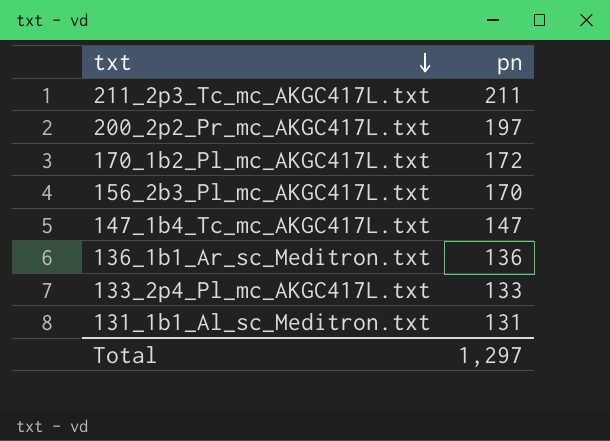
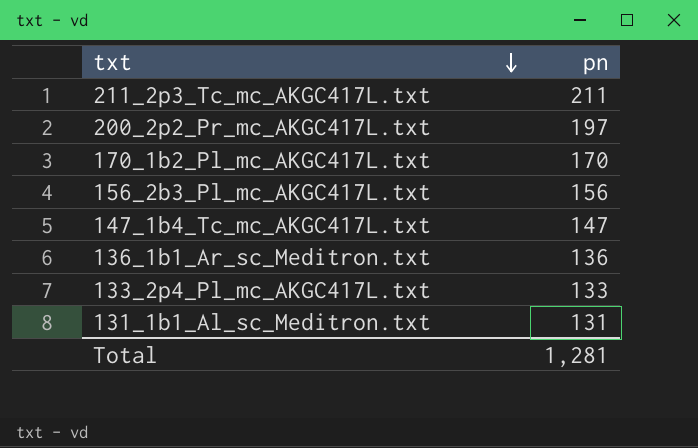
170_1b2_Pl_mc_AKGC417L.txt | pn: 172 -> 170
156_2b3_Pl_mc_AKGC417L.txt | pn: 170 -> 156
Total | pn: 1,297 -> 1,281

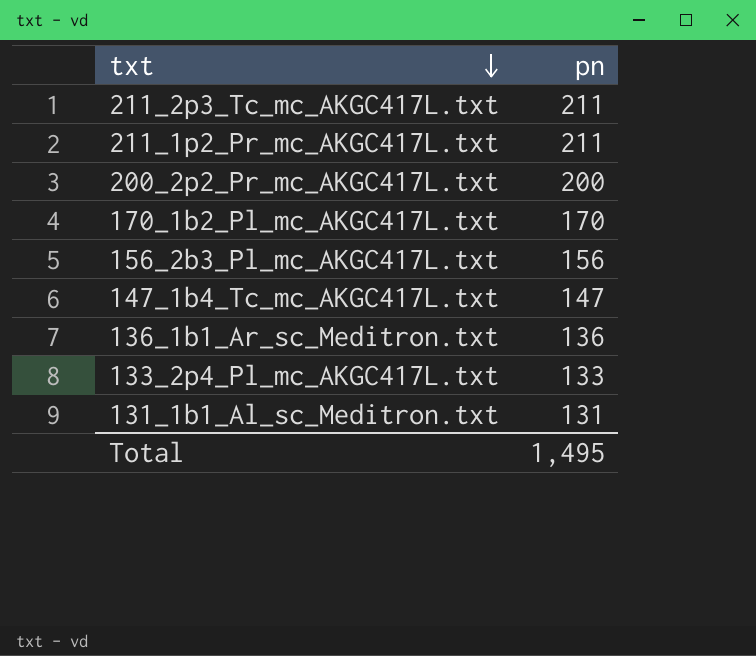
row 211_1p2_Pr_mc_AKGC417L.txt: none -> 211
200_2p2_Pr_mc_AKGC417L.txt | pn: 197 -> 200
Total | pn: 1,281 -> 1,495

